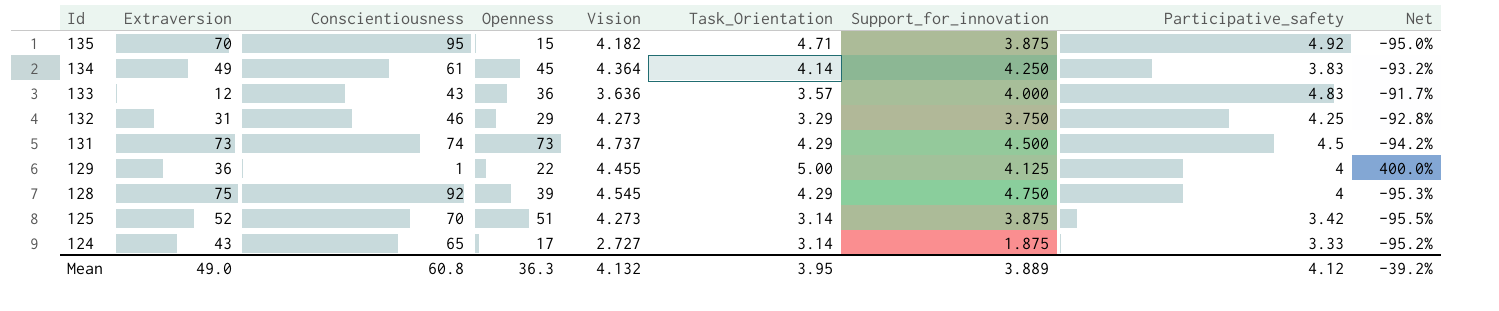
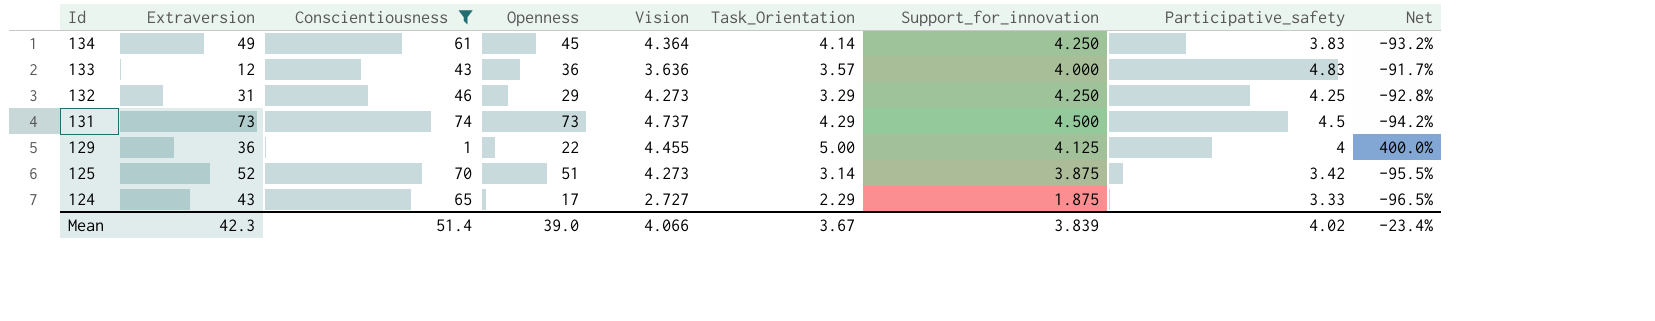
filter: none -> Conscientiousness <= 74
132 | Support_for_innovation: 3.750 -> 4.250
124 | Task_Orientation: 3.14 -> 2.29
124 | Net: -95.2% -> -96.5%
Mean | Extraversion: 49.0 -> 42.3
Mean | Conscientiousness: 60.8 -> 51.4
Mean | Openness: 36.3 -> 39.0
Mean | Vision: 4.132 -> 4.066
Mean | Task_Orientation: 3.95 -> 3.67
Mean | Support_for_innovation: 3.889 -> 3.839
Mean | Participative_safety: 4.12 -> 4.02
Mean | Net: -39.2% -> -23.4%

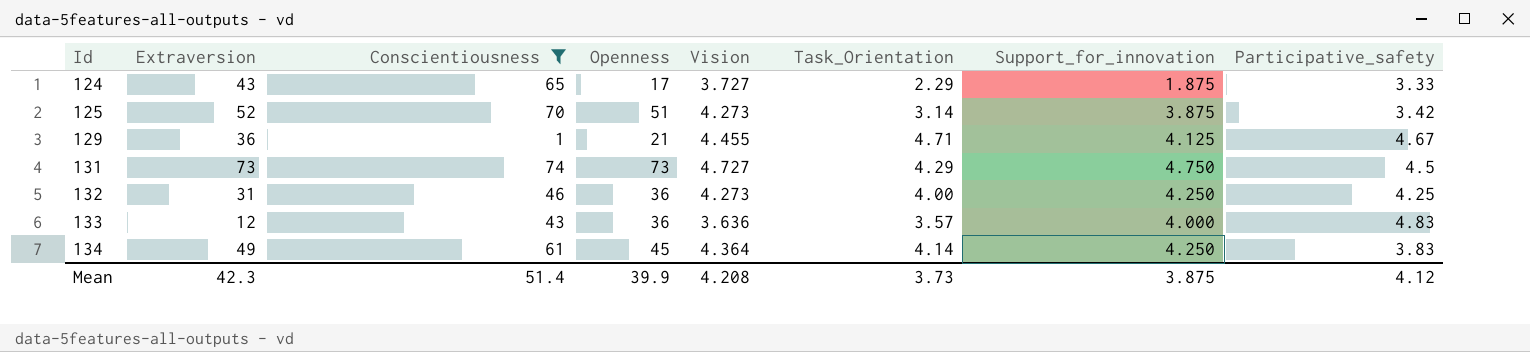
row order: Id descending -> Id ascending
column Net | formula: ([Task_Orientation] - [Conscientiousness]) / [Conscientiousness] -> none
124 | Vision: 2.727 -> 3.727
129 | Openness: 22 -> 21
129 | Task_Orientation: 5.00 -> 4.71
129 | Participative_safety: 4 -> 4.67
131 | Vision: 4.737 -> 4.727
131 | Support_for_innovation: 4.500 -> 4.750
132 | Openness: 29 -> 36
132 | Task_Orientation: 3.29 -> 4.00
Mean | Openness: 39.0 -> 39.9
Mean | Vision: 4.066 -> 4.208
Mean | Task_Orientation: 3.67 -> 3.73
Mean | Support_for_innovation: 3.839 -> 3.875
Mean | Participative_safety: 4.02 -> 4.12

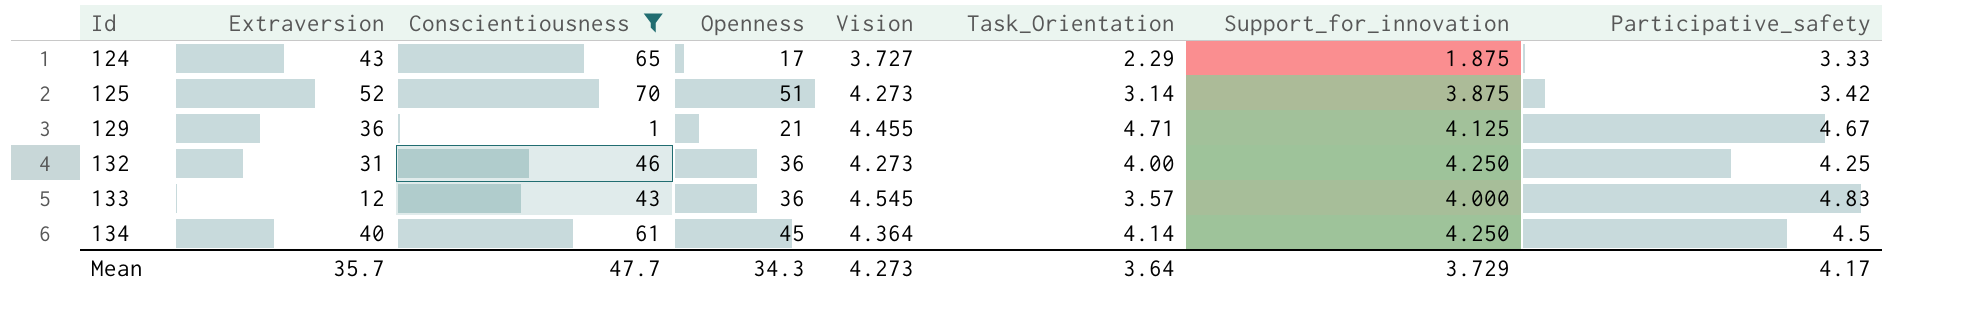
row 131: 73 | 74 | 73 | 4.727 | 4.29 | 4.750 | 4.5 -> none
133 | Vision: 3.636 -> 4.545
134 | Extraversion: 49 -> 40
134 | Participative_safety: 3.83 -> 4.5
Mean | Extraversion: 42.3 -> 35.7
Mean | Conscientiousness: 51.4 -> 47.7
Mean | Openness: 39.9 -> 34.3
Mean | Vision: 4.208 -> 4.273
Mean | Task_Orientation: 3.73 -> 3.64
Mean | Support_for_innovation: 3.875 -> 3.729
Mean | Participative_safety: 4.12 -> 4.17

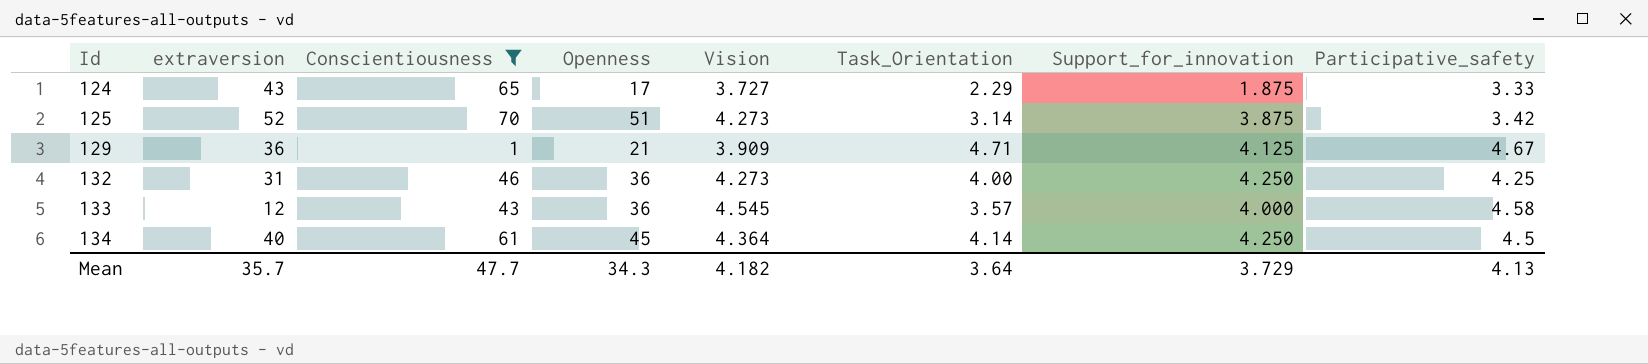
column name: Extraversion -> extraversion
129 | Vision: 4.455 -> 3.909
133 | Participative_safety: 4.83 -> 4.58
Mean | Vision: 4.273 -> 4.182
Mean | Participative_safety: 4.17 -> 4.13

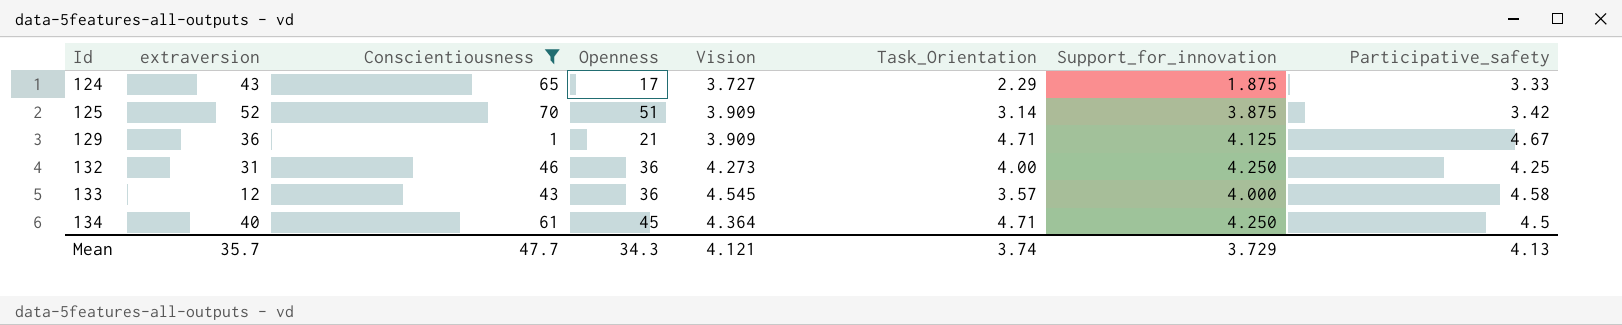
125 | Vision: 4.273 -> 3.909
134 | Task_Orientation: 4.14 -> 4.71
Mean | Vision: 4.182 -> 4.121
Mean | Task_Orientation: 3.64 -> 3.74

